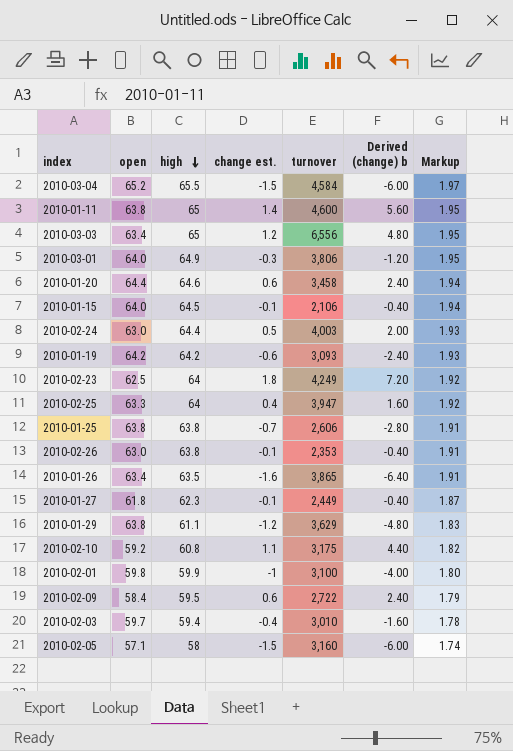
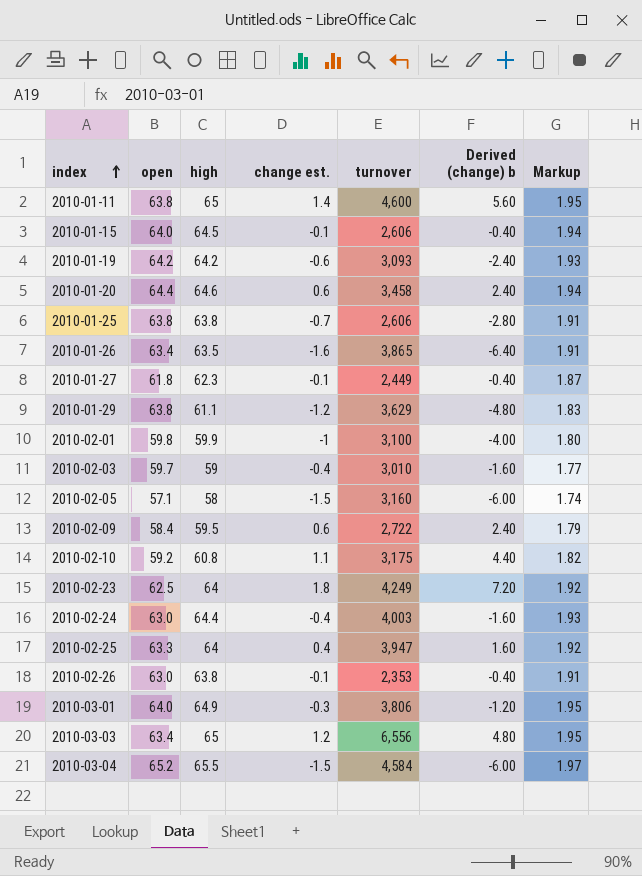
row order: high descending -> index ascending
2010-01-15 | turnover: 2,106 -> 2,606
2010-02-03 | high: 59.4 -> 59
2010-02-03 | Markup: 1.78 -> 1.77
2010-02-24 | change est.: 0.5 -> -0.4
2010-02-24 | Derived (change) b: 2.00 -> -1.60

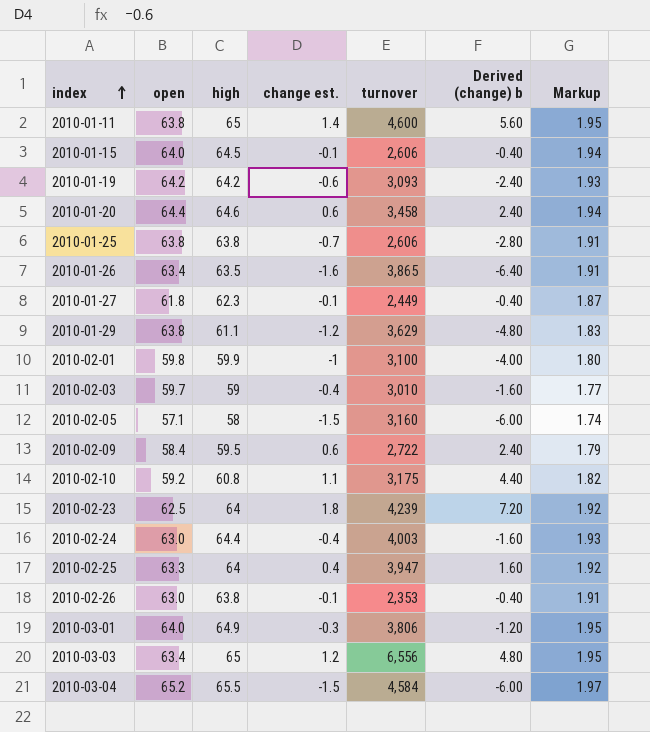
2010-02-23 | turnover: 4,249 -> 4,239

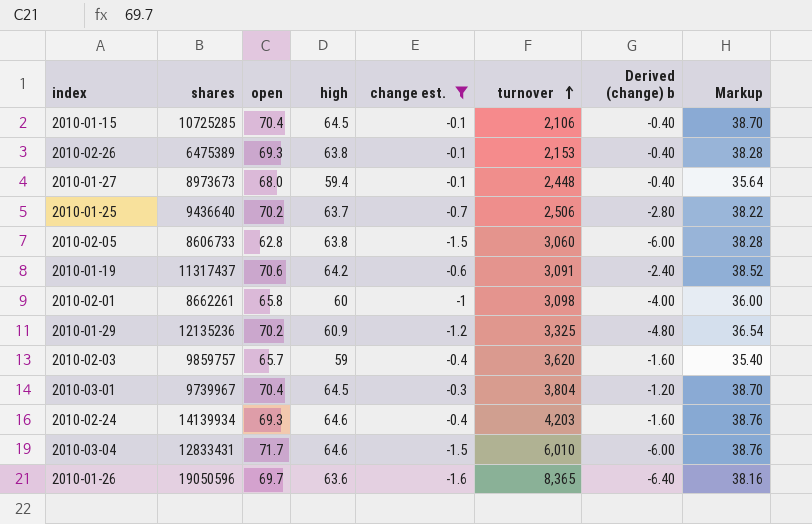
filter: none -> change est. <= -0.1
row order: index ascending -> turnover ascending
column shares | position: none -> 2
column Markup | formula: [high] * 0.03 -> [high] * 0.6
2010-01-15 | open: 64.0 -> 70.4
2010-01-15 | turnover: 2,606 -> 2,106
2010-02-26 | open: 63.0 -> 69.3
2010-02-26 | turnover: 2,353 -> 2,153
2010-01-27 | open: 61.8 -> 68.0
2010-01-27 | high: 62.3 -> 59.4
2010-01-27 | turnover: 2,449 -> 2,448
2010-01-25 | open: 63.8 -> 70.2
2010-01-25 | high: 63.8 -> 63.7
2010-01-25 | turnover: 2,606 -> 2,506
2010-02-05 | open: 57.1 -> 62.8
2010-02-05 | high: 58 -> 63.8
2010-02-05 | turnover: 3,160 -> 3,060
2010-01-19 | open: 64.2 -> 70.6
2010-01-19 | turnover: 3,093 -> 3,091
2010-02-01 | open: 59.8 -> 65.8
2010-02-01 | high: 59.9 -> 60
2010-02-01 | turnover: 3,100 -> 3,098
2010-01-29 | open: 63.8 -> 70.2
2010-01-29 | high: 61.1 -> 60.9
2010-01-29 | turnover: 3,629 -> 3,325
2010-02-03 | open: 59.7 -> 65.7
2010-02-03 | turnover: 3,010 -> 3,620
2010-03-01 | open: 64.0 -> 70.4
2010-03-01 | high: 64.9 -> 64.5
2010-03-01 | turnover: 3,806 -> 3,804
2010-02-24 | open: 63.0 -> 69.3
2010-02-24 | high: 64.4 -> 64.6
2010-02-24 | turnover: 4,003 -> 4,203
2010-03-04 | open: 65.2 -> 71.7
2010-03-04 | high: 65.5 -> 64.6
2010-03-04 | turnover: 4,584 -> 6,010
2010-01-26 | open: 63.4 -> 69.7
2010-01-26 | high: 63.5 -> 63.6
2010-01-26 | turnover: 3,865 -> 8,365

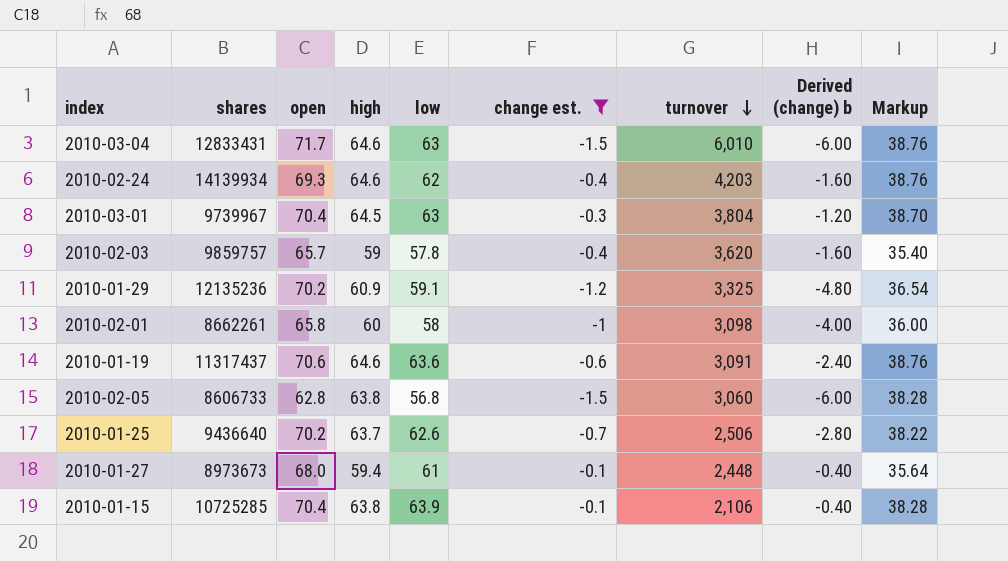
row order: turnover ascending -> turnover descending
column low | position: none -> 5
row 2010-02-26: 6475389 | 69.3 | 63.8 | -0.1 | 2,153 | -0.40 | 38.28 -> none
row 2010-01-26: 19050596 | 69.7 | 63.6 | -1.6 | 8,365 | -6.40 | 38.16 -> none
2010-01-19 | high: 64.2 -> 64.6
2010-01-19 | Markup: 38.52 -> 38.76
2010-01-15 | high: 64.5 -> 63.8
2010-01-15 | Markup: 38.70 -> 38.28

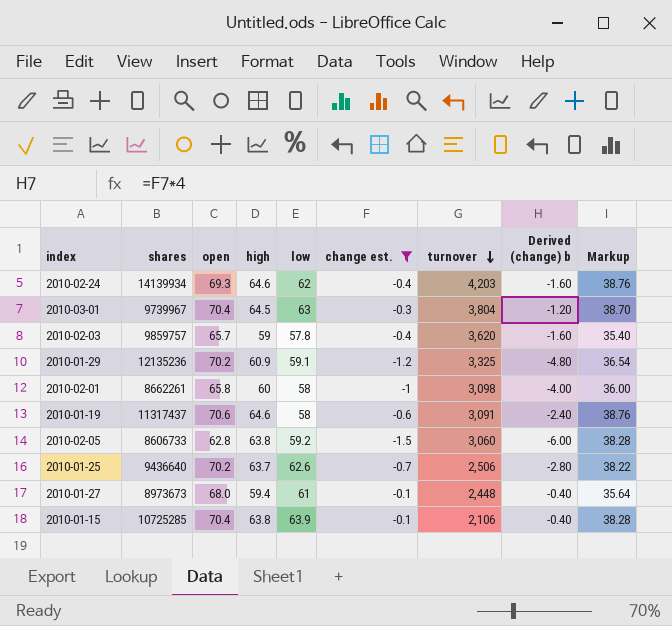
row 2010-03-04: 12833431 | 71.7 | 64.6 | 63 | -1.5 | 6,010 | -6.00 | 38.76 -> none
2010-01-19 | low: 63.6 -> 58
2010-02-05 | low: 56.8 -> 59.2

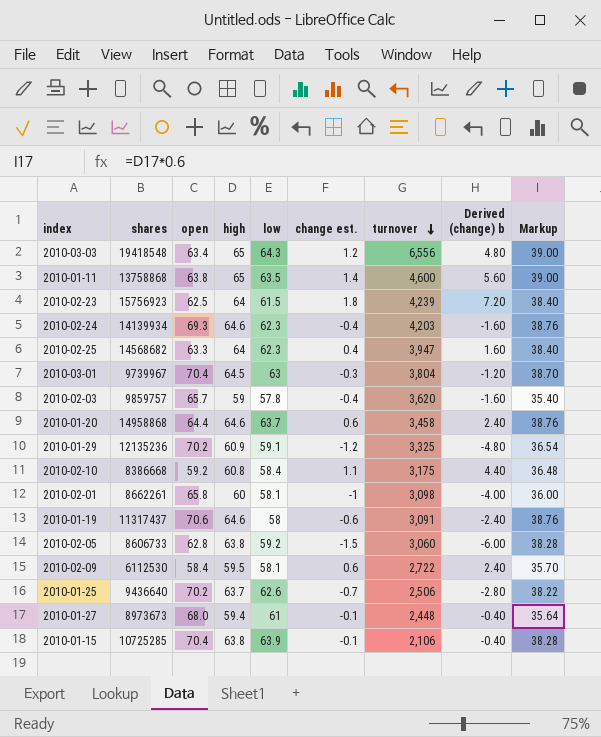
filter: change est. <= -0.1 -> none
2010-02-24 | low: 62 -> 62.3
2010-02-01 | low: 58 -> 58.1

